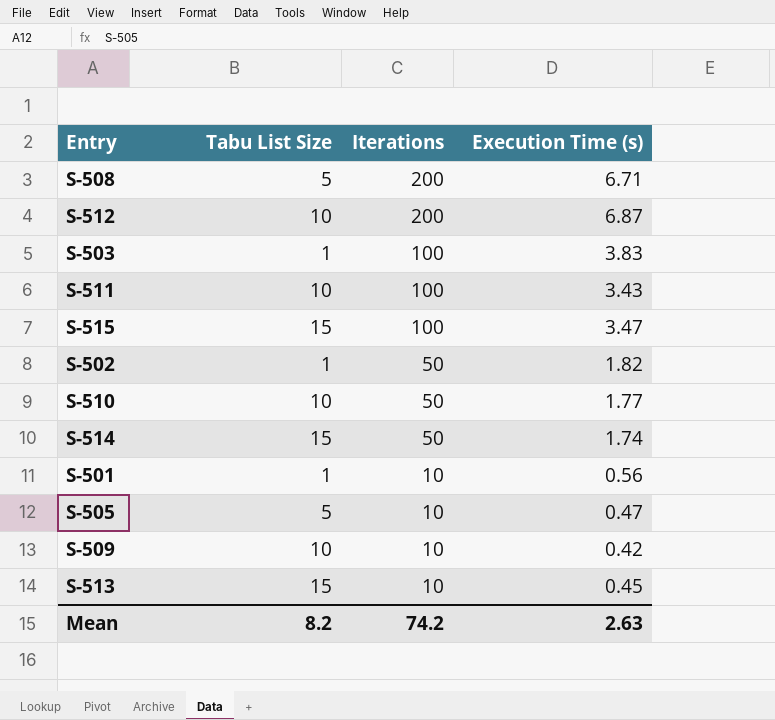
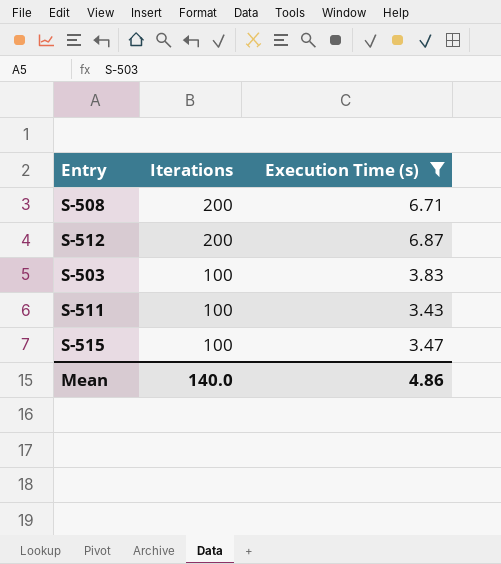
filter: none -> Execution Time (s) >= 3.43
column Tabu List Size | position: 2 -> none
Mean | Iterations: 74.2 -> 140.0
Mean | Execution Time (s): 2.63 -> 4.86

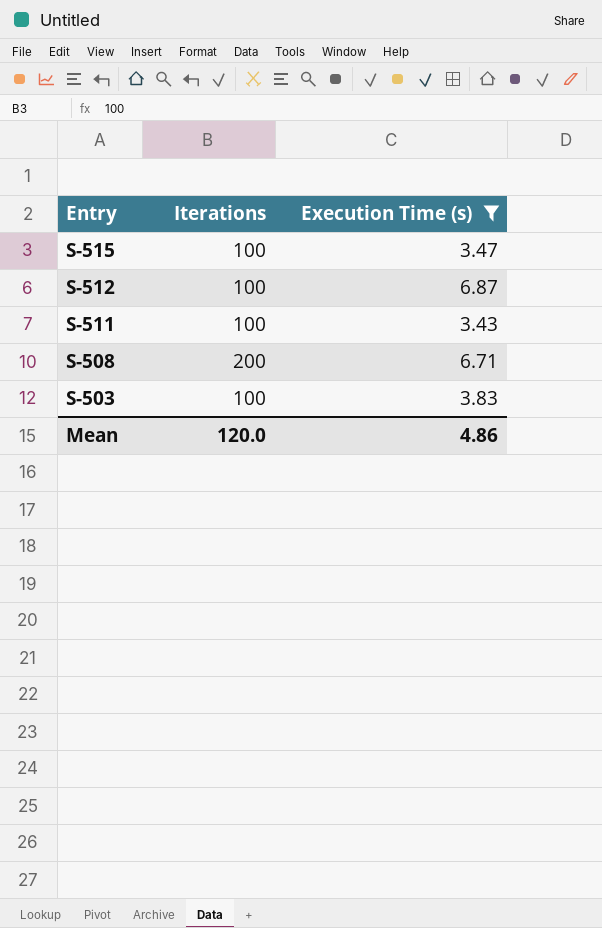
row order: Iterations descending -> Entry descending
S-512 | Iterations: 200 -> 100
Mean | Iterations: 140.0 -> 120.0

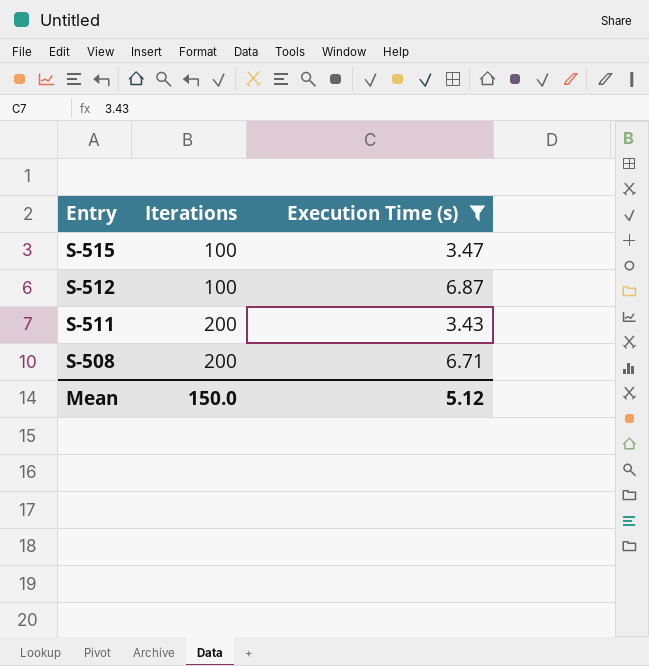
row S-503: 100 | 3.83 -> none
S-511 | Iterations: 100 -> 200
Mean | Iterations: 120.0 -> 150.0
Mean | Execution Time (s): 4.86 -> 5.12

